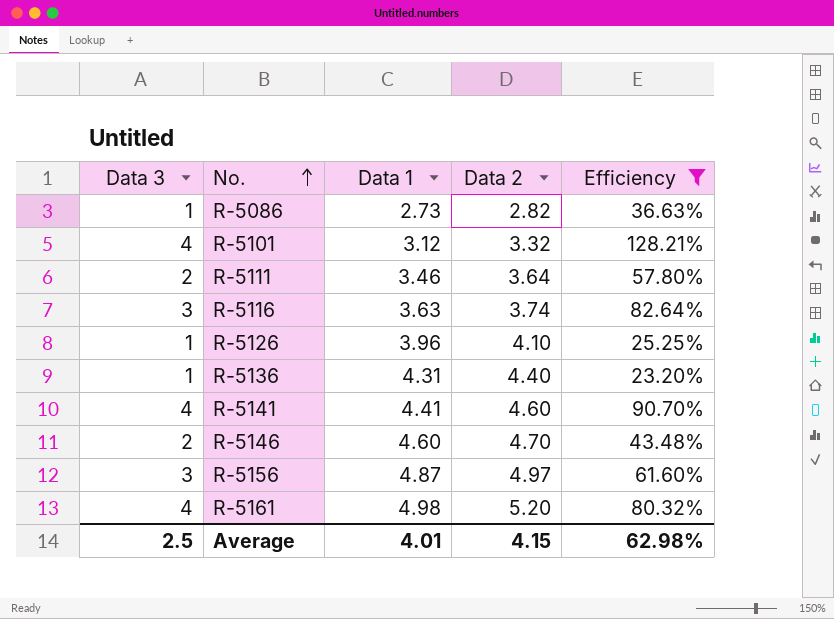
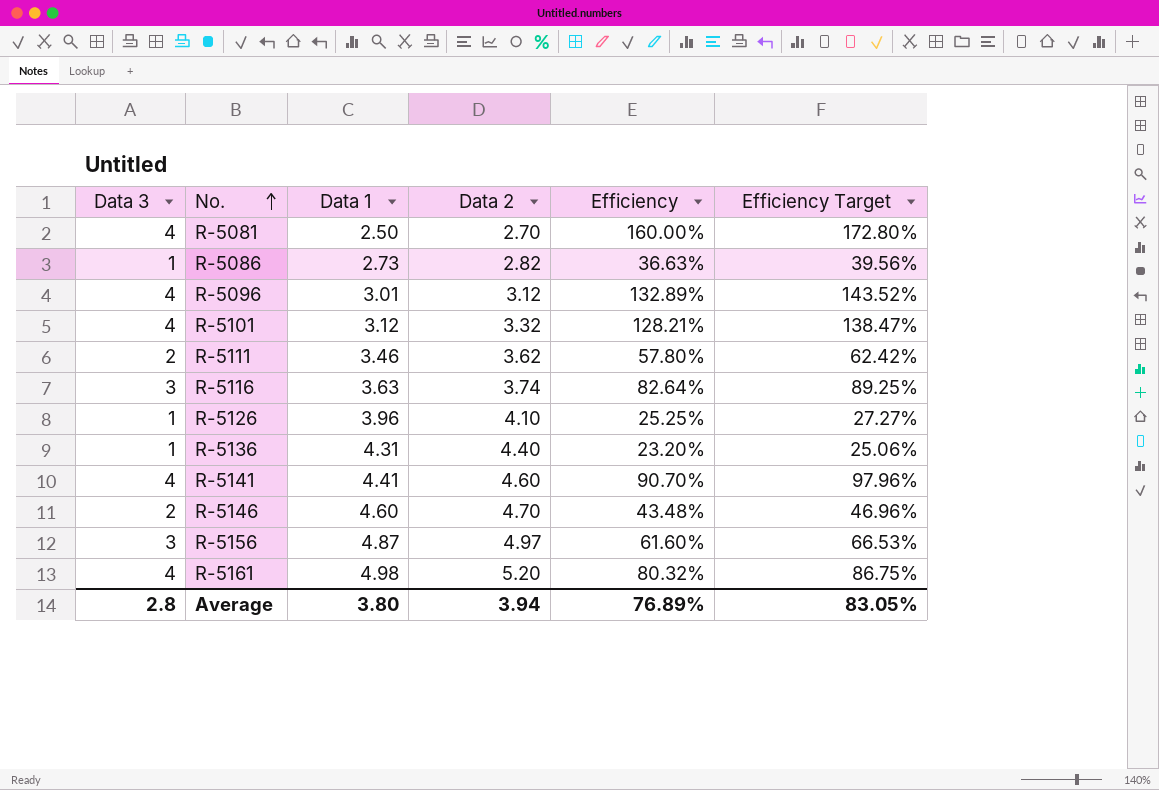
filter: Efficiency <= 128.21% -> none
column Efficiency Target | formula: none -> [Efficiency] * 1.08
R-5111 | Data 2: 3.64 -> 3.62
Average | Data 3: 2.5 -> 2.8
Average | Data 1: 4.01 -> 3.80
Average | Data 2: 4.15 -> 3.94
Average | Efficiency: 62.98% -> 76.89%

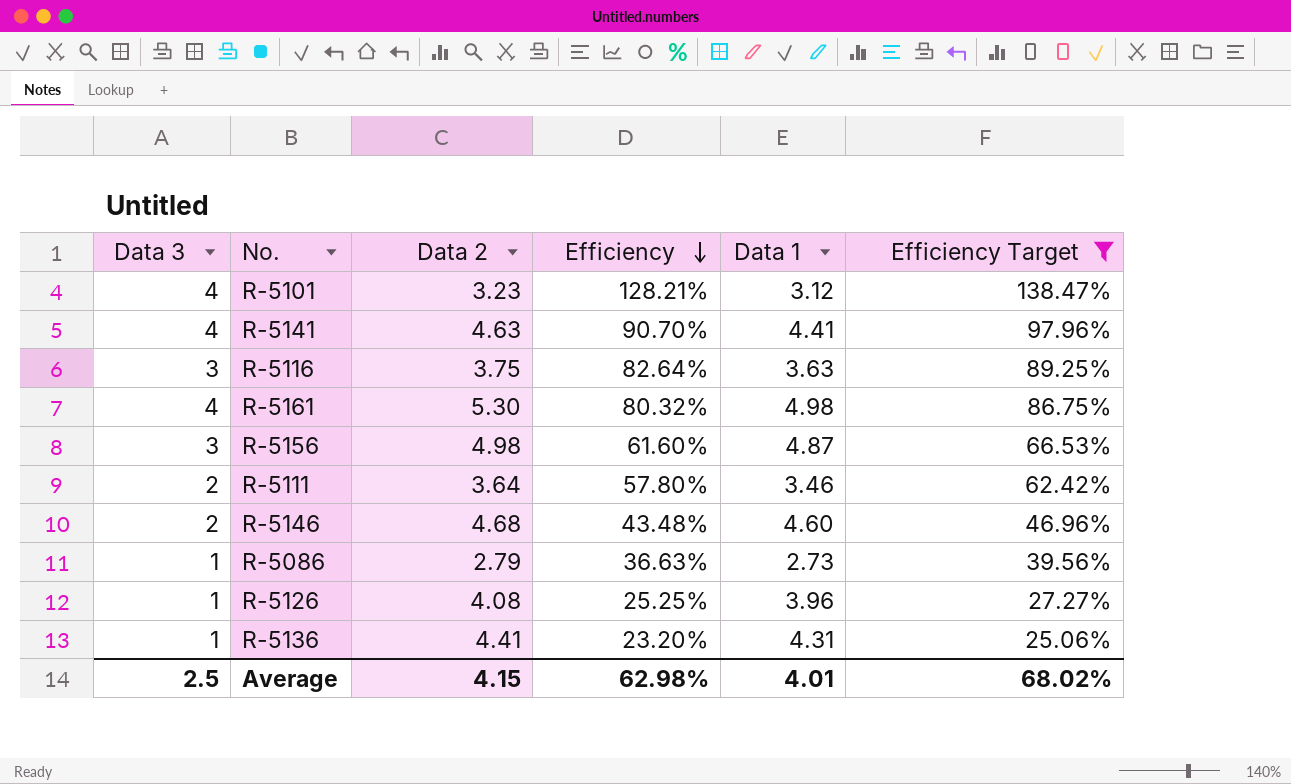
filter: none -> Efficiency Target <= 138.47%
row order: No. ascending -> Efficiency descending
column Data 1 | position: 3 -> 5
R-5101 | Data 2: 3.32 -> 3.23
R-5141 | Data 2: 4.60 -> 4.63
R-5116 | Data 2: 3.74 -> 3.75
R-5161 | Data 2: 5.20 -> 5.30
R-5156 | Data 2: 4.97 -> 4.98
R-5111 | Data 2: 3.62 -> 3.64
R-5146 | Data 2: 4.70 -> 4.68
R-5086 | Data 2: 2.82 -> 2.79
R-5126 | Data 2: 4.10 -> 4.08
R-5136 | Data 2: 4.40 -> 4.41
Average | Data 3: 2.8 -> 2.5
Average | Data 2: 3.94 -> 4.15
Average | Efficiency: 76.89% -> 62.98%
Average | Data 1: 3.80 -> 4.01
Average | Efficiency Target: 83.05% -> 68.02%

